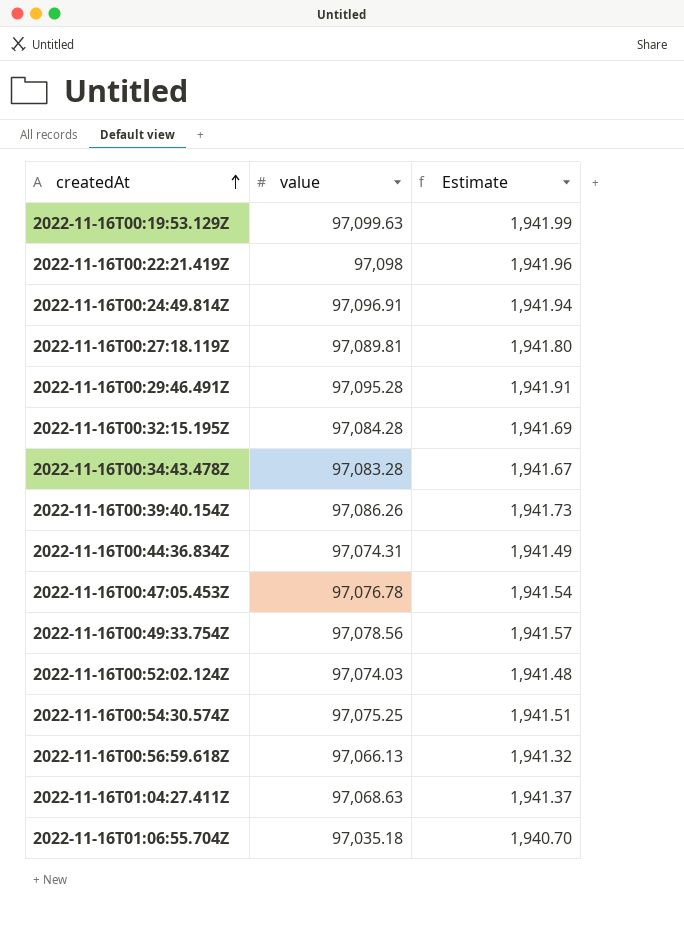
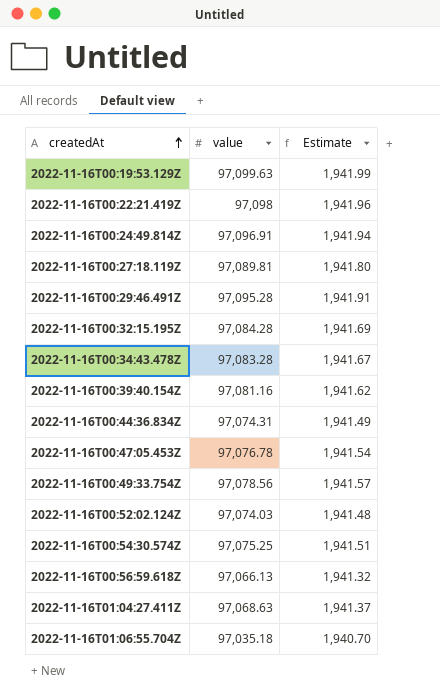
2022-11-16T00:39:40.154Z | value: 97,086.26 -> 97,081.16
2022-11-16T00:39:40.154Z | Estimate: 1,941.73 -> 1,941.62

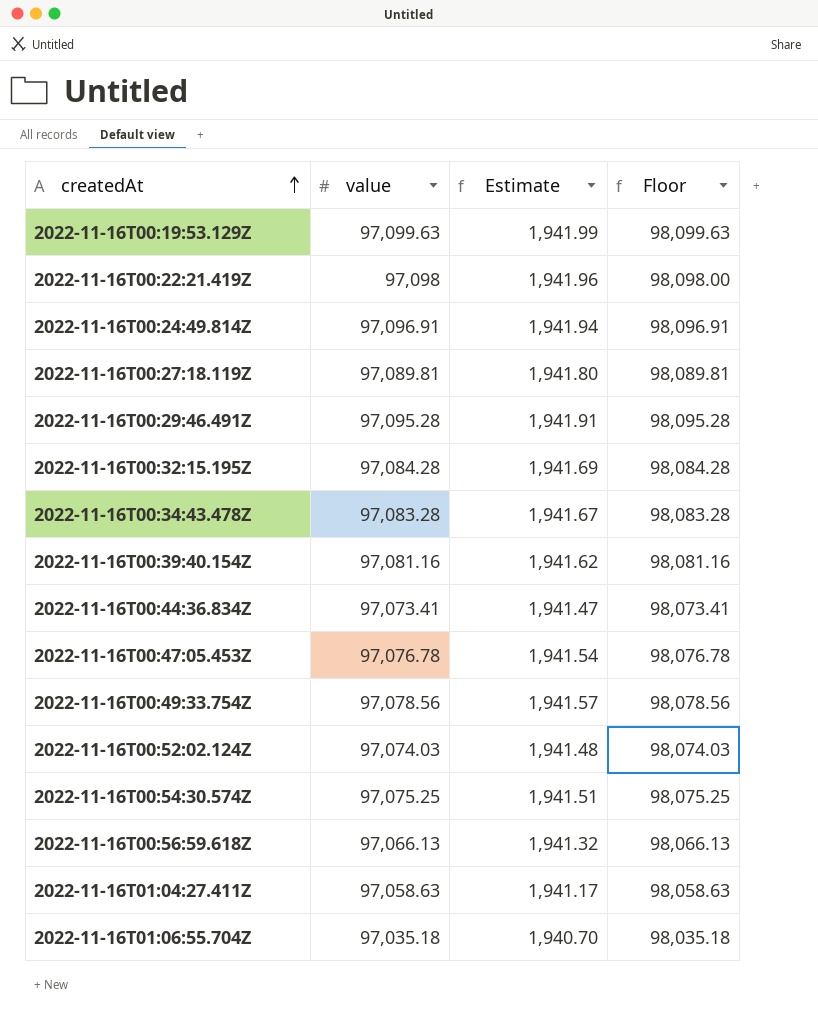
column Floor | formula: none -> [value] + 1000
2022-11-16T00:44:36.834Z | value: 97,074.31 -> 97,073.41
2022-11-16T00:44:36.834Z | Estimate: 1,941.49 -> 1,941.47
2022-11-16T01:04:27.411Z | value: 97,068.63 -> 97,058.63
2022-11-16T01:04:27.411Z | Estimate: 1,941.37 -> 1,941.17

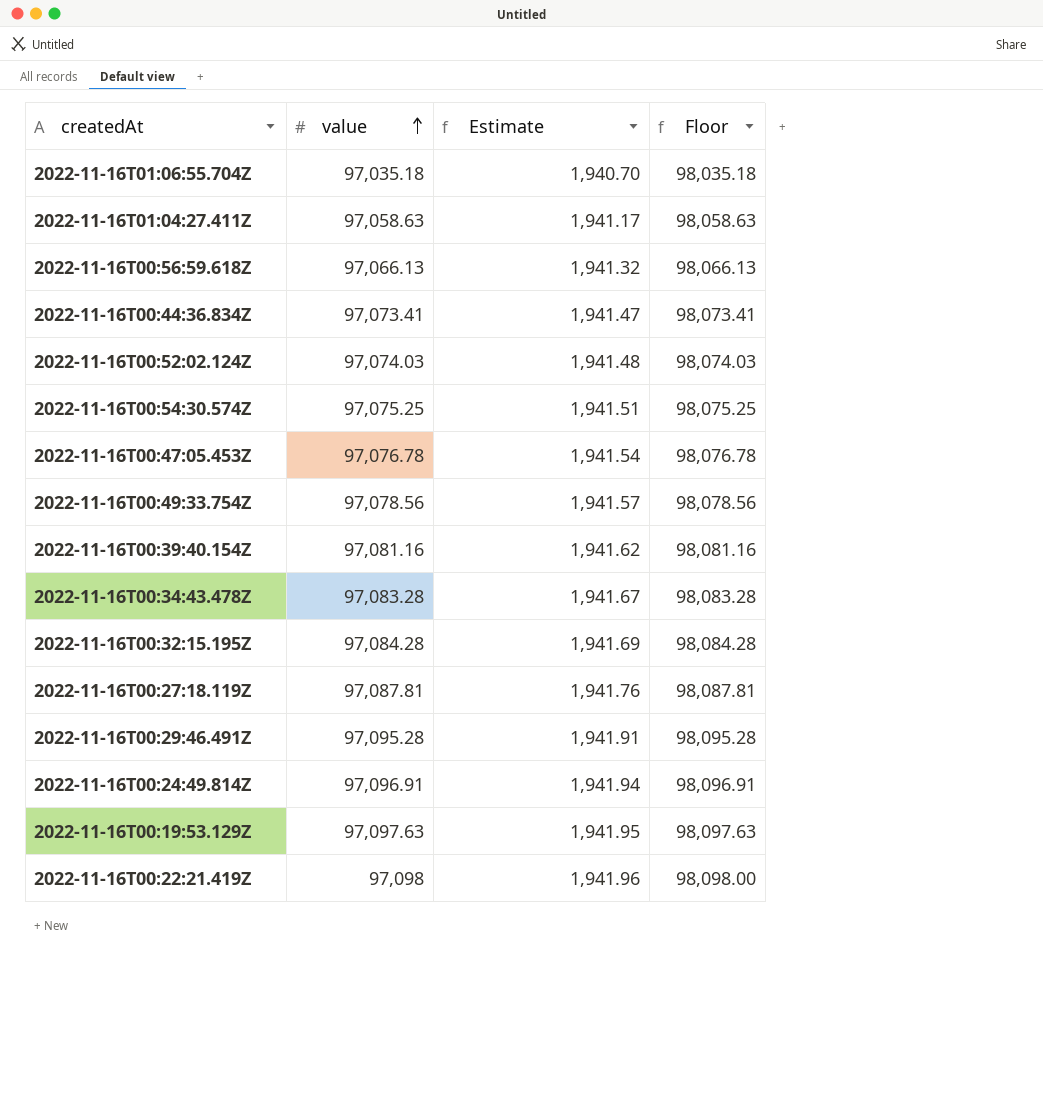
row order: createdAt ascending -> value ascending
2022-11-16T00:27:18.119Z | value: 97,089.81 -> 97,087.81
2022-11-16T00:27:18.119Z | Estimate: 1,941.80 -> 1,941.76
2022-11-16T00:27:18.119Z | Floor: 98,089.81 -> 98,087.81
2022-11-16T00:19:53.129Z | value: 97,099.63 -> 97,097.63
2022-11-16T00:19:53.129Z | Estimate: 1,941.99 -> 1,941.95
2022-11-16T00:19:53.129Z | Floor: 98,099.63 -> 98,097.63

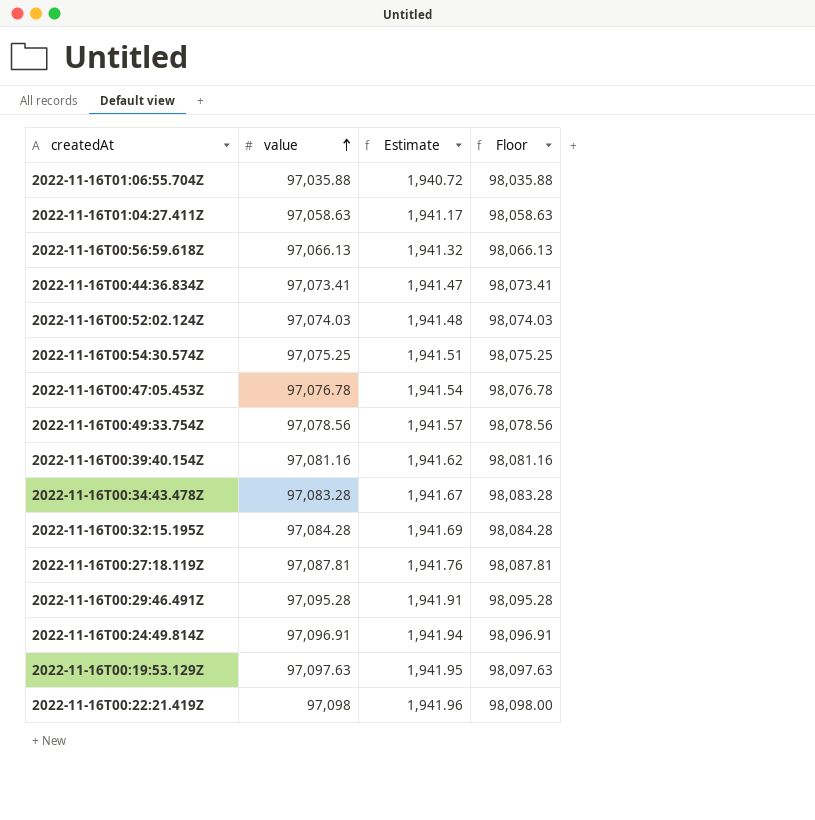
2022-11-16T01:06:55.704Z | value: 97,035.18 -> 97,035.88
2022-11-16T01:06:55.704Z | Estimate: 1,940.70 -> 1,940.72
2022-11-16T01:06:55.704Z | Floor: 98,035.18 -> 98,035.88

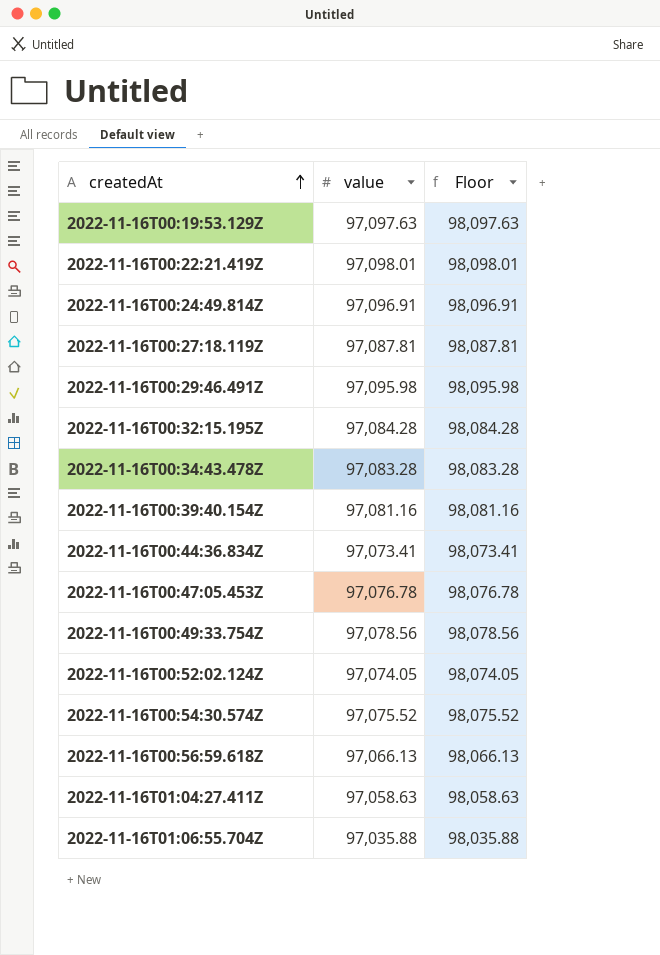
row order: value ascending -> createdAt ascending
column Estimate | formula: [value] * 0.02 -> none
2022-11-16T00:22:21.419Z | value: 97,098 -> 97,098.01
2022-11-16T00:22:21.419Z | Floor: 98,098.00 -> 98,098.01
2022-11-16T00:29:46.491Z | value: 97,095.28 -> 97,095.98
2022-11-16T00:29:46.491Z | Floor: 98,095.28 -> 98,095.98
2022-11-16T00:52:02.124Z | value: 97,074.03 -> 97,074.05
2022-11-16T00:52:02.124Z | Floor: 98,074.03 -> 98,074.05
2022-11-16T00:54:30.574Z | value: 97,075.25 -> 97,075.52
2022-11-16T00:54:30.574Z | Floor: 98,075.25 -> 98,075.52

